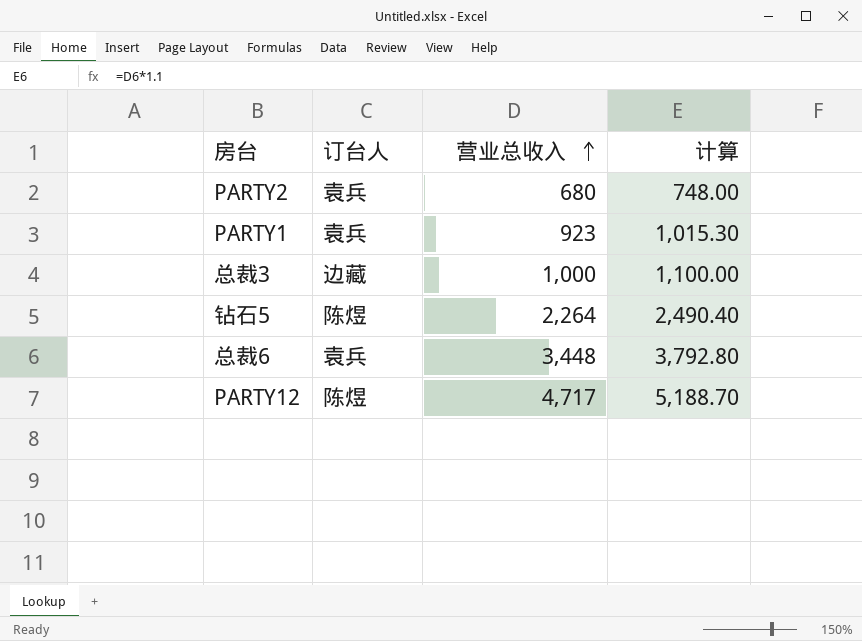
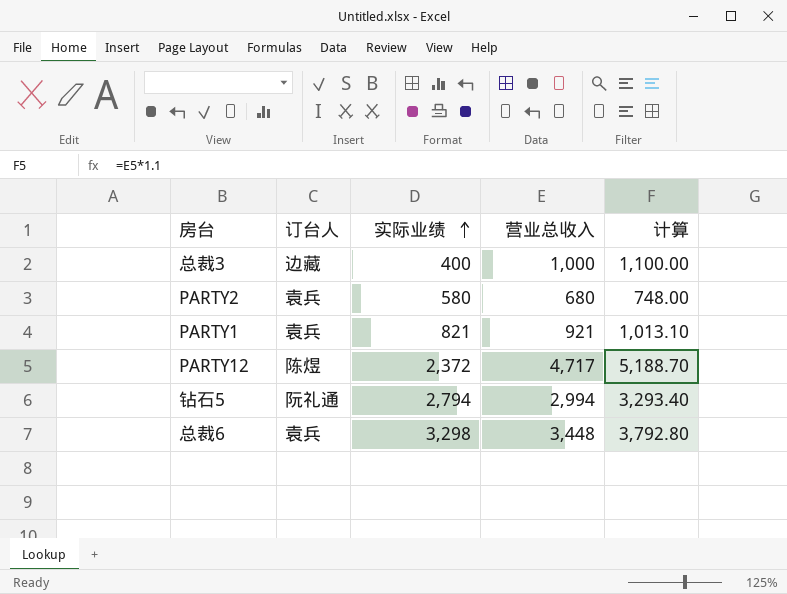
row order: 营业总收入 ascending -> 实际业绩 ascending
column 实际业绩 | position: none -> 3
PARTY1 | 营业总收入: 923 -> 921
PARTY1 | 计算: 1,015.30 -> 1,013.10
钻石5 | 订台人: 陈煜 -> 阮礼通
钻石5 | 营业总收入: 2,264 -> 2,994
钻石5 | 计算: 2,490.40 -> 3,293.40

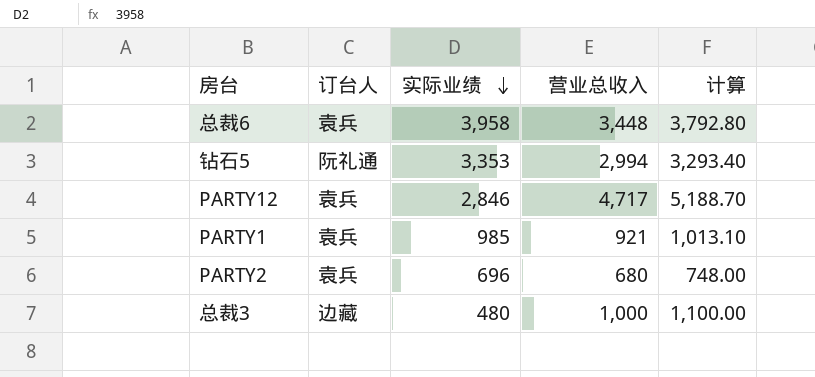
row order: 实际业绩 ascending -> 实际业绩 descending
总裁6 | 实际业绩: 3,298 -> 3,958
钻石5 | 实际业绩: 2,794 -> 3,353
PARTY12 | 订台人: 陈煜 -> 袁兵
PARTY12 | 实际业绩: 2,372 -> 2,846
PARTY1 | 实际业绩: 821 -> 985
PARTY2 | 实际业绩: 580 -> 696
总裁3 | 实际业绩: 400 -> 480

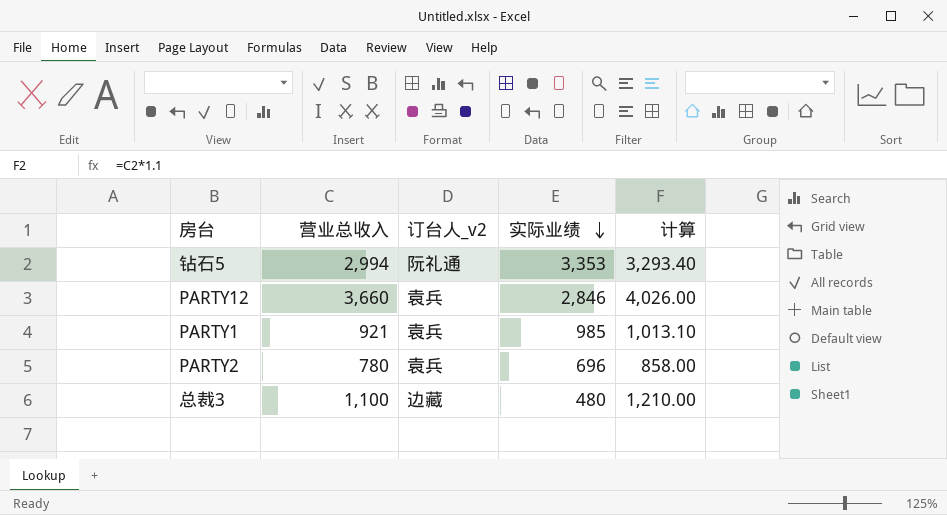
column 营业总收入 | position: 4 -> 2
column name: 订台人 -> 订台人_v2
row 总裁6: 袁兵 | 3,958 | 3,448 | 3,792.80 -> none
PARTY12 | 营业总收入: 4,717 -> 3,660
PARTY12 | 计算: 5,188.70 -> 4,026.00
PARTY2 | 营业总收入: 680 -> 780
PARTY2 | 计算: 748.00 -> 858.00
总裁3 | 营业总收入: 1,000 -> 1,100
总裁3 | 计算: 1,100.00 -> 1,210.00

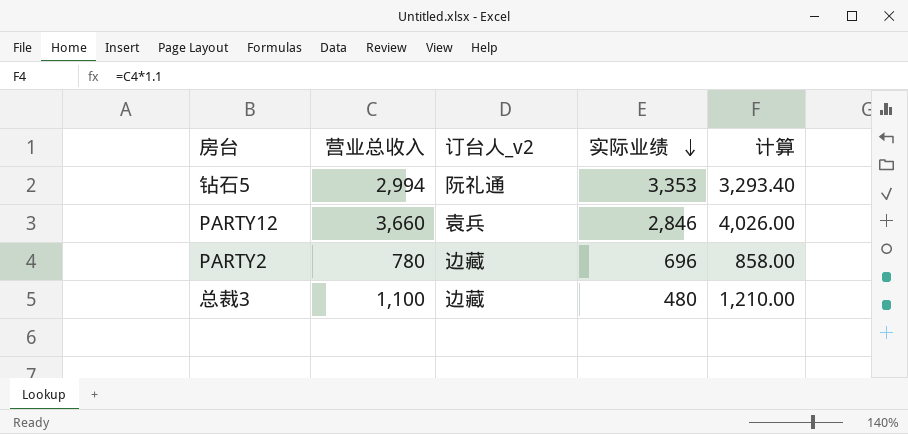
row PARTY1: 921 | 袁兵 | 985 | 1,013.10 -> none
PARTY2 | 订台人_v2: 袁兵 -> 边藏

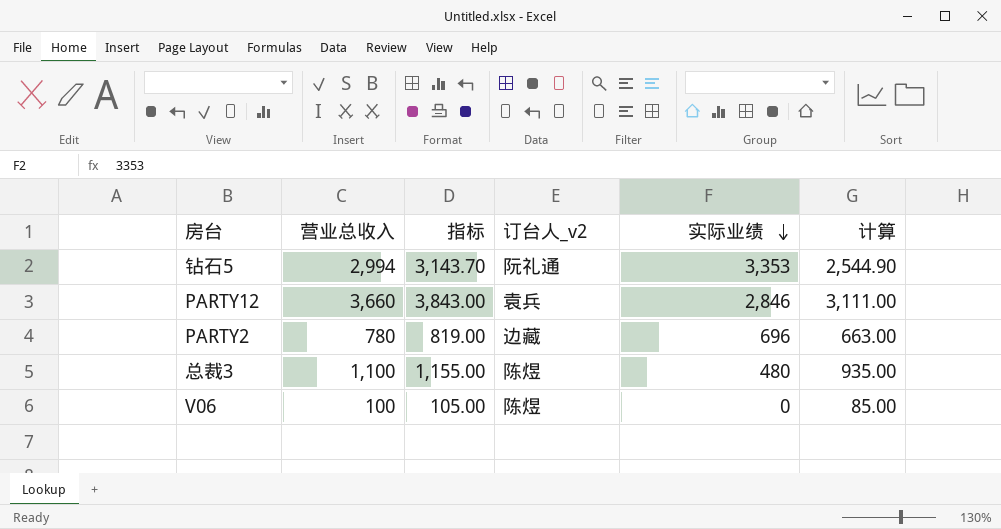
column 指标 | formula: none -> [营业总收入] * 1.05
column 计算 | formula: [营业总收入] * 1.1 -> [营业总收入] * 0.85
总裁3 | 订台人_v2: 边藏 -> 陈煜
row V06: none -> 100 | 105.00 | 陈煜 | 0 | 85.00

